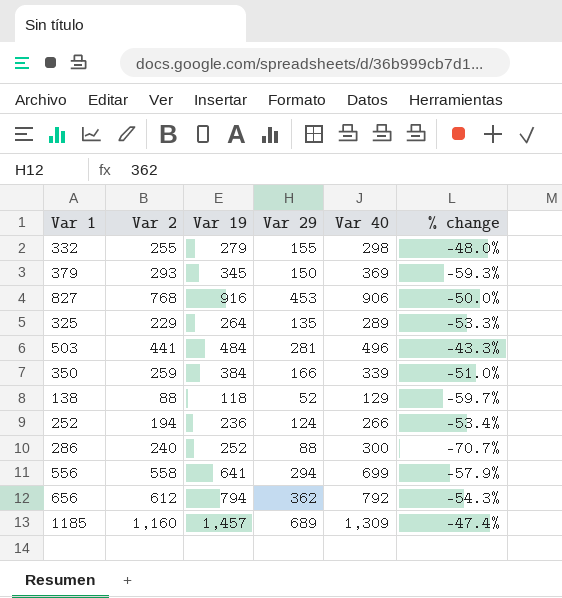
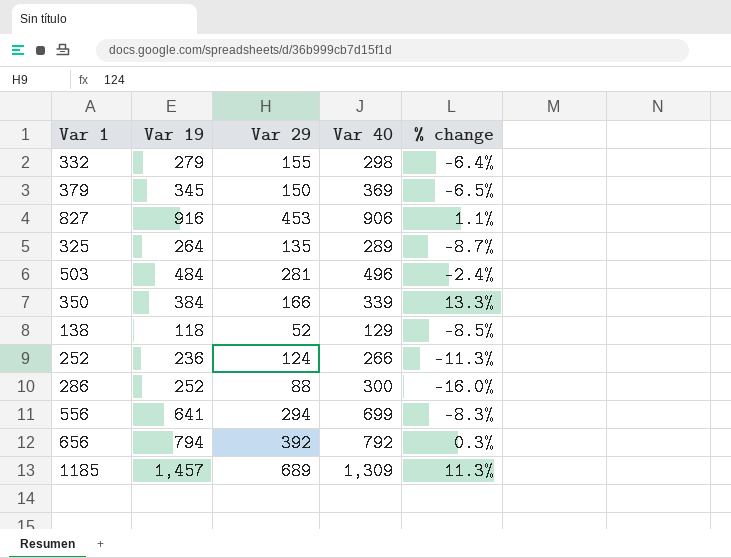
column Var 2 | position: 2 -> none
column % change | formula: ([Var 29] - [Var 40]) / [Var 40] -> ([Var 19] - [Var 40]) / [Var 40]
656 | Var 29: 362 -> 392

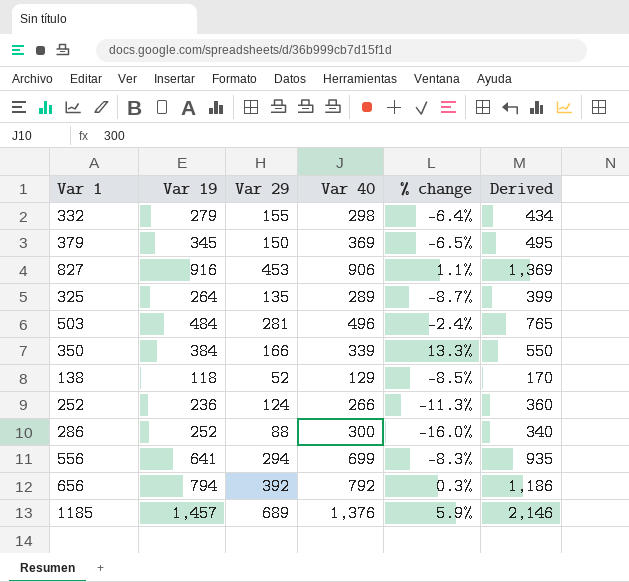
column Derived | formula: none -> [Var 19] + [Var 29]
1185 | Var 40: 1,309 -> 1,376
1185 | % change: 11.3% -> 5.9%

